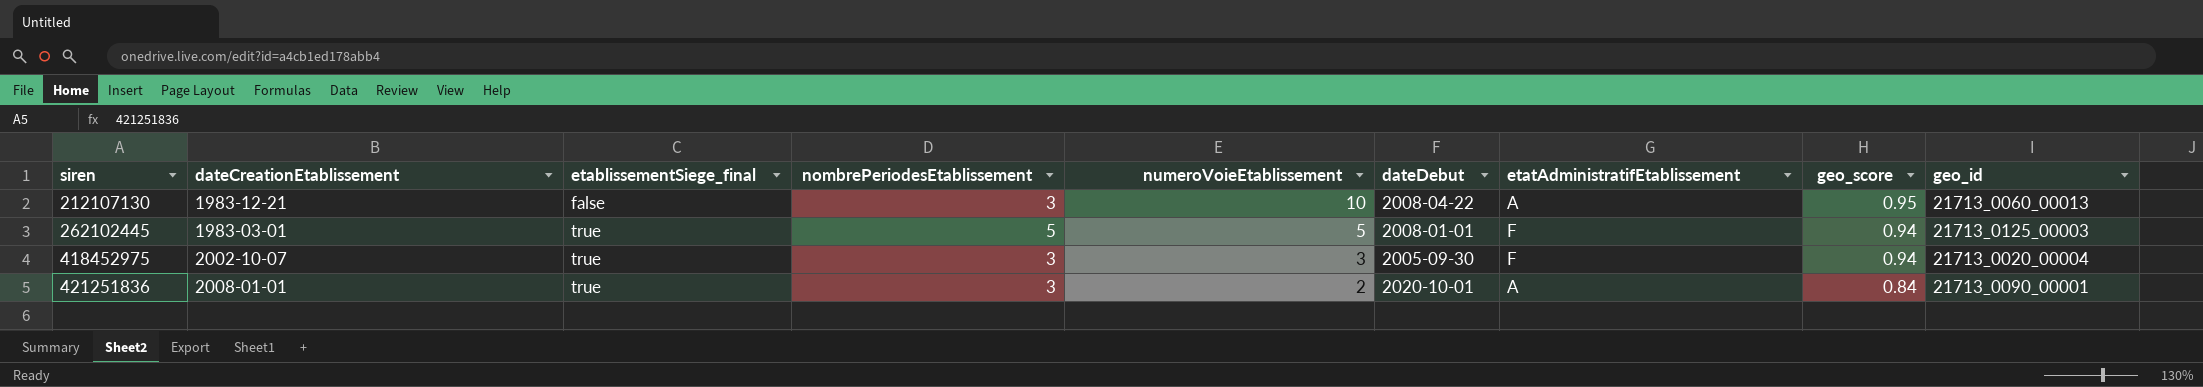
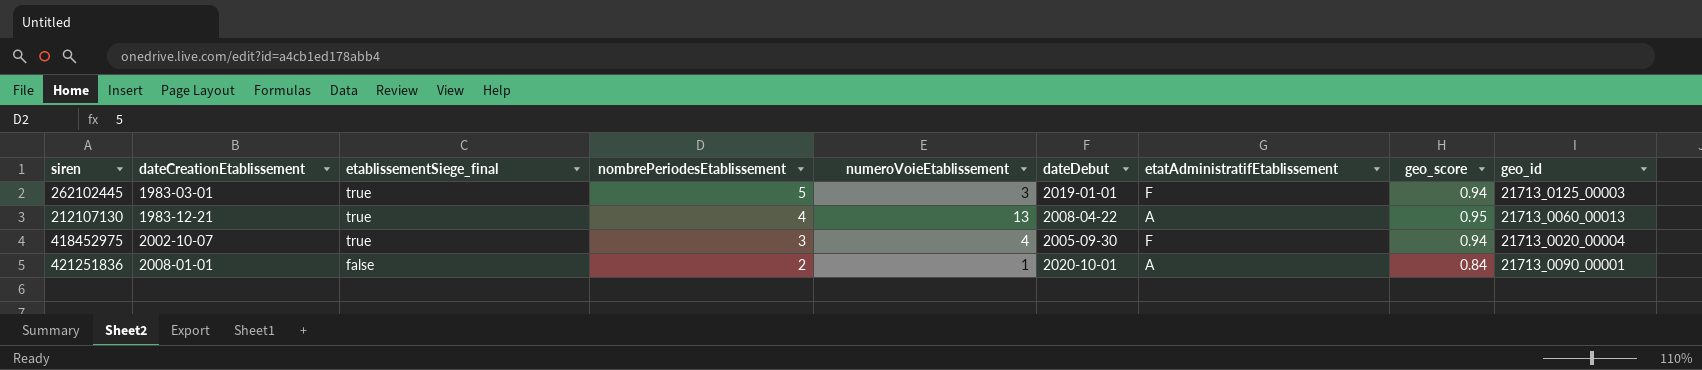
row order: siren ascending -> dateCreationEtablissement ascending
262102445 | numeroVoieEtablissement: 5 -> 3
262102445 | dateDebut: 2008-01-01 -> 2019-01-01
212107130 | etablissementSiege_final: false -> true
212107130 | nombrePeriodesEtablissement: 3 -> 4
212107130 | numeroVoieEtablissement: 10 -> 13
418452975 | numeroVoieEtablissement: 3 -> 4
421251836 | etablissementSiege_final: true -> false
421251836 | nombrePeriodesEtablissement: 3 -> 2
421251836 | numeroVoieEtablissement: 2 -> 1

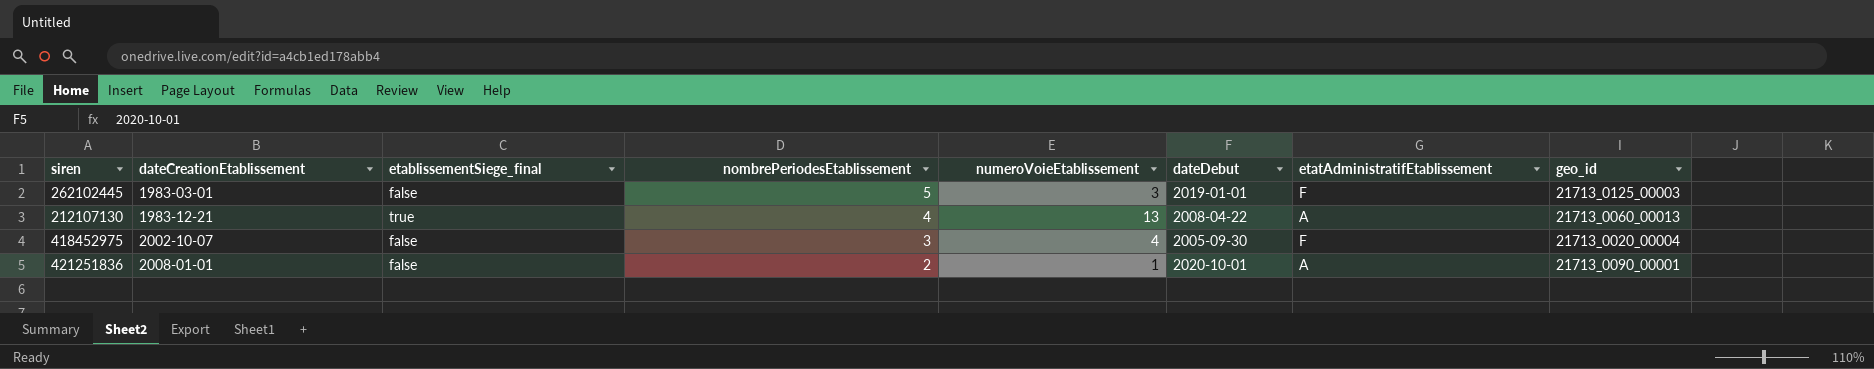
column geo_score | position: 8 -> none
262102445 | etablissementSiege_final: true -> false
418452975 | etablissementSiege_final: true -> false

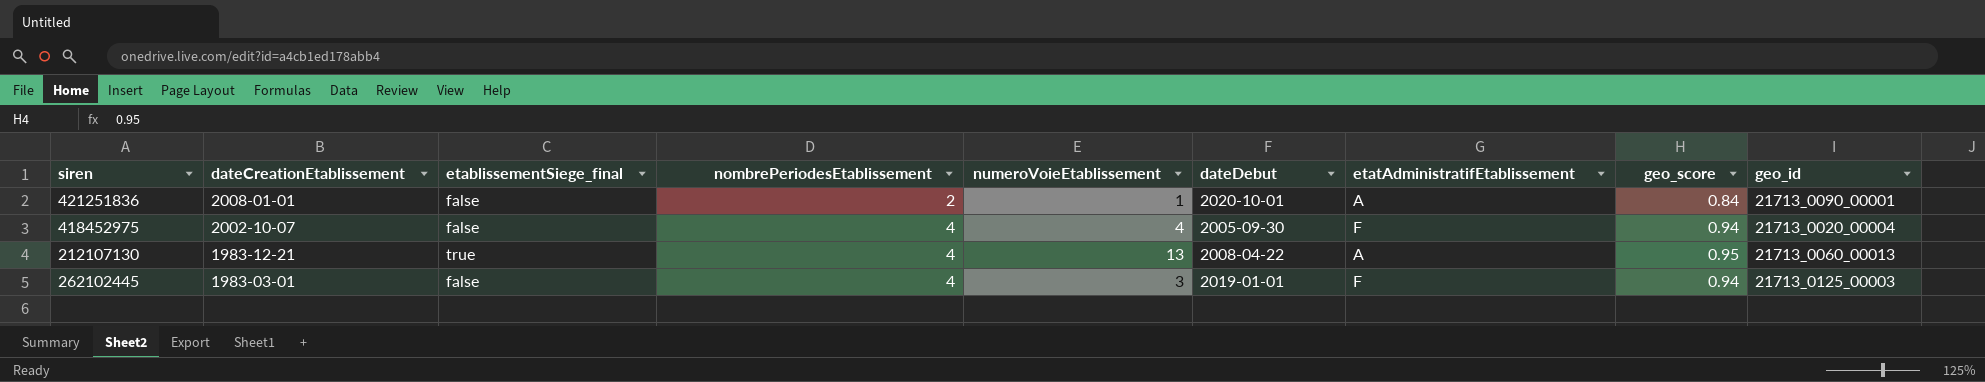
row order: dateCreationEtablissement ascending -> dateCreationEtablissement descending
column geo_score | position: none -> 8
418452975 | nombrePeriodesEtablissement: 3 -> 4
262102445 | nombrePeriodesEtablissement: 5 -> 4

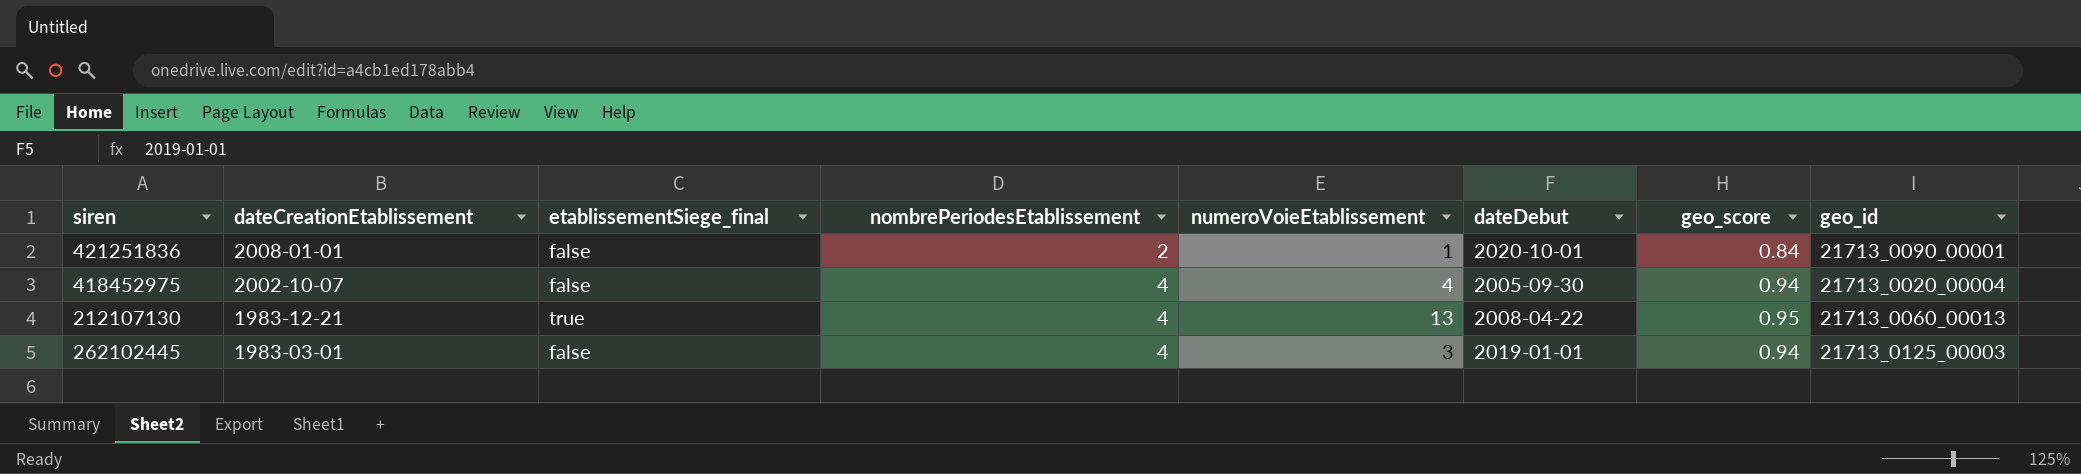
column etatAdministratifEtablissement | position: 7 -> none

